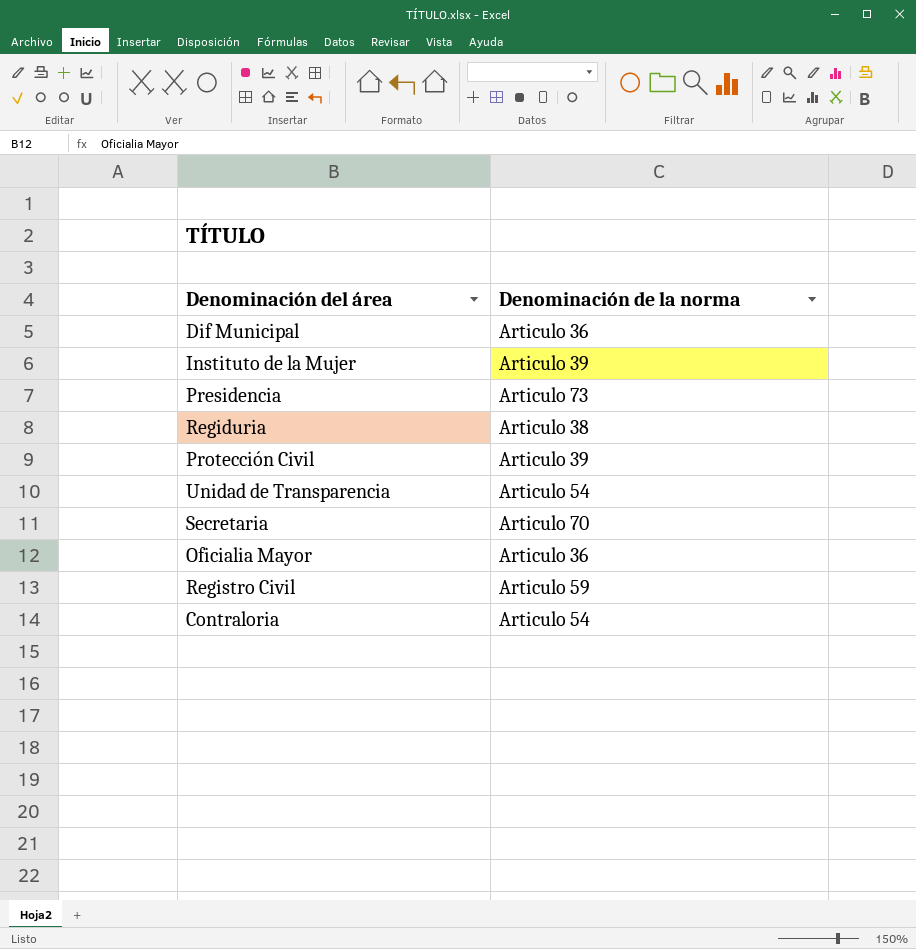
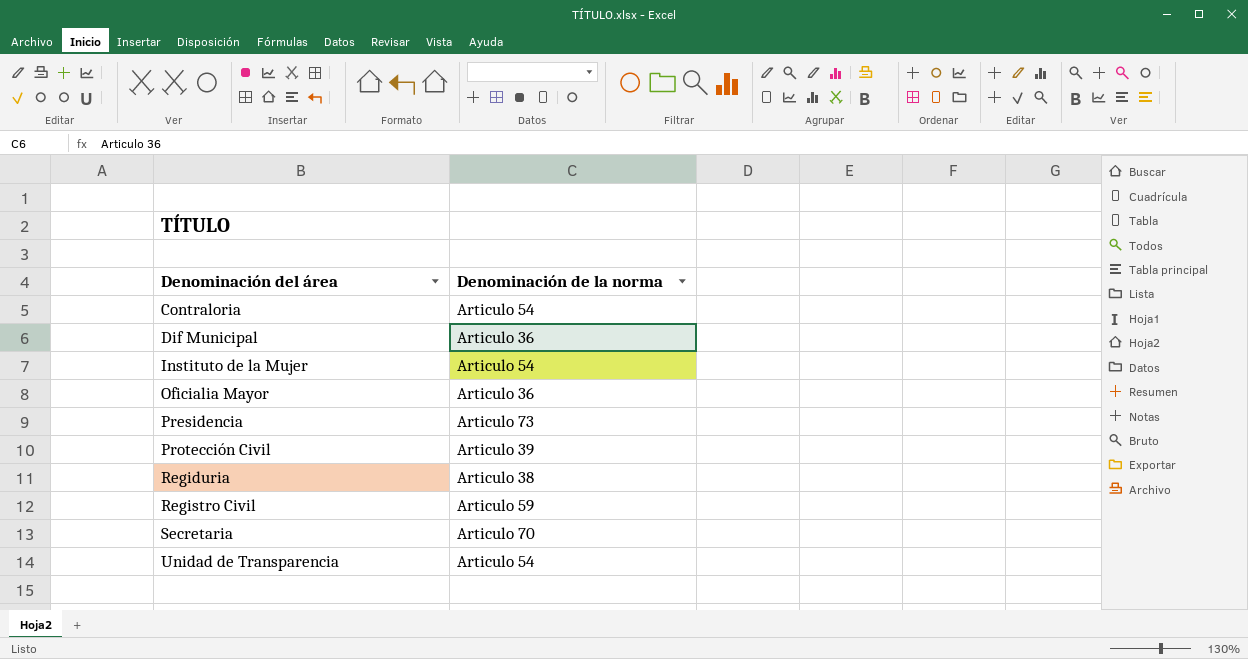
row order: none -> Denominación del área ascending
Instituto de la Mujer | Denominación de la norma: Articulo 39 -> Articulo 54

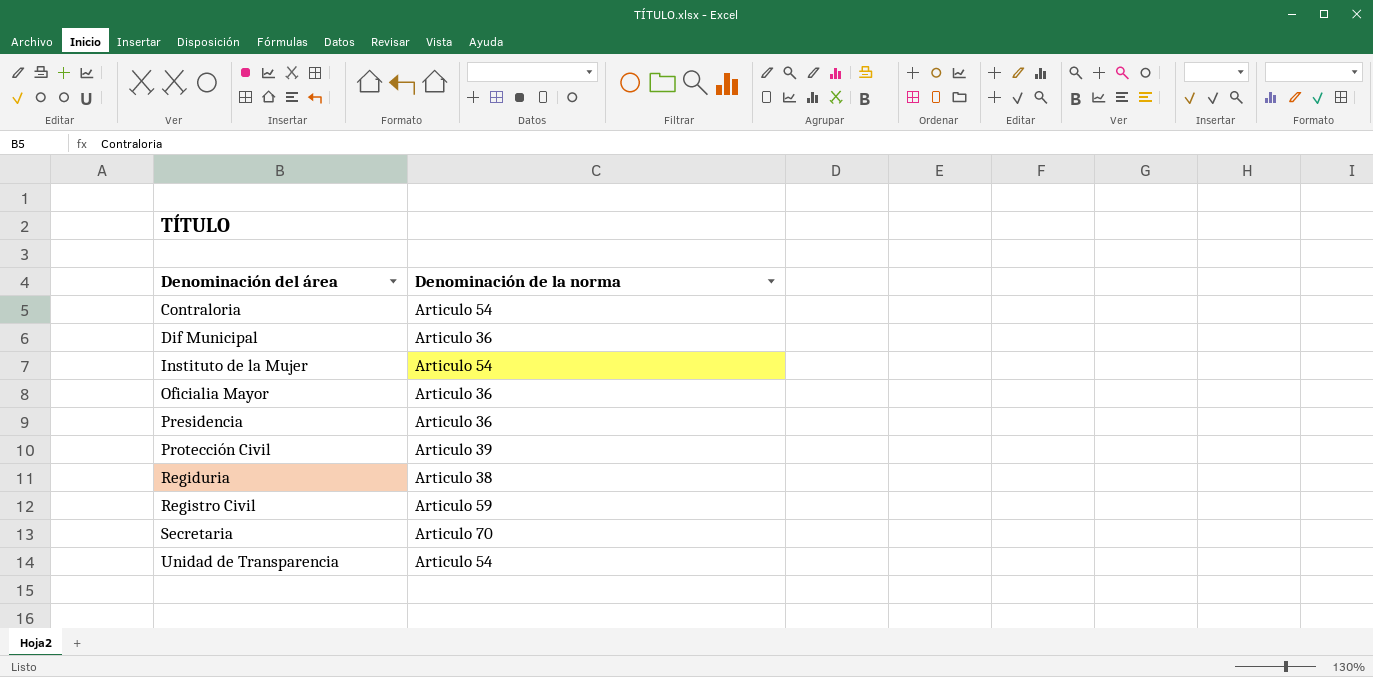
Presidencia | Denominación de la norma: Articulo 73 -> Articulo 36

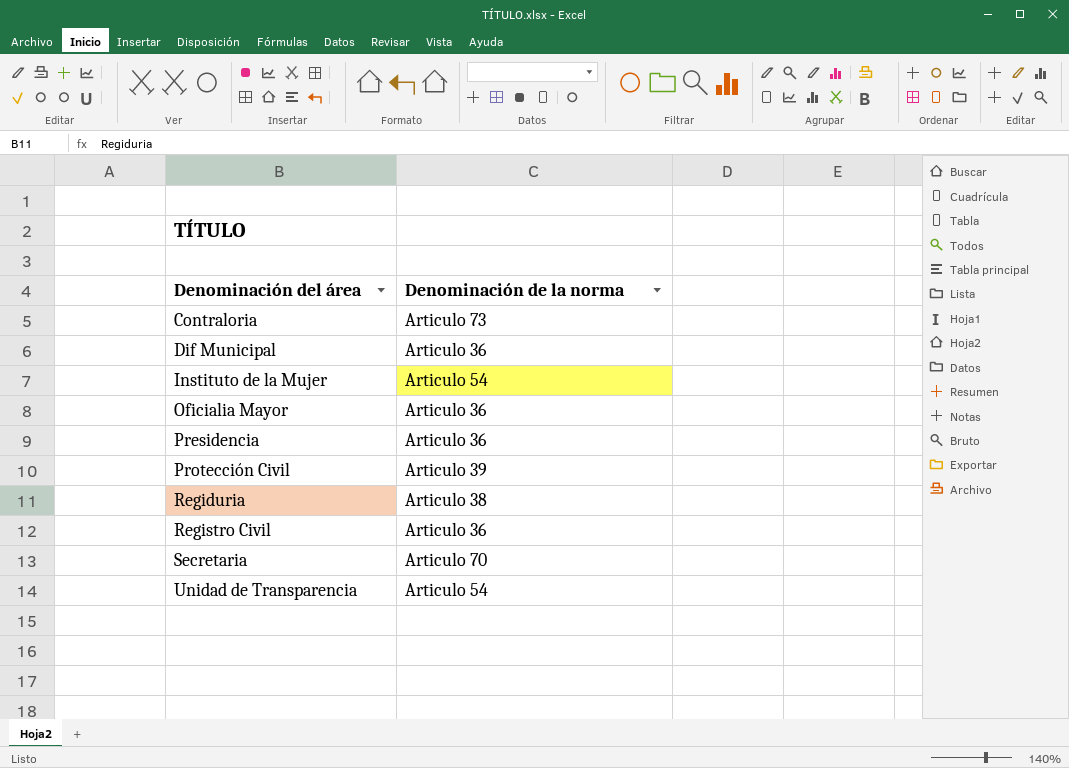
Contraloria | Denominación de la norma: Articulo 54 -> Articulo 73
Registro Civil | Denominación de la norma: Articulo 59 -> Articulo 36

